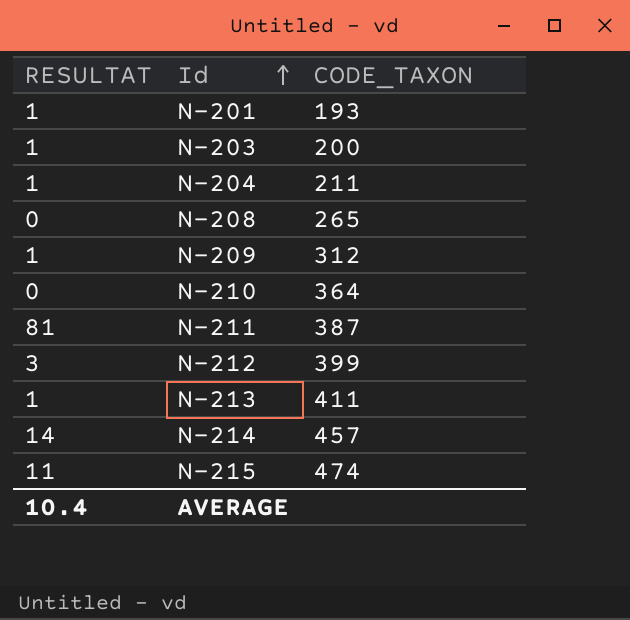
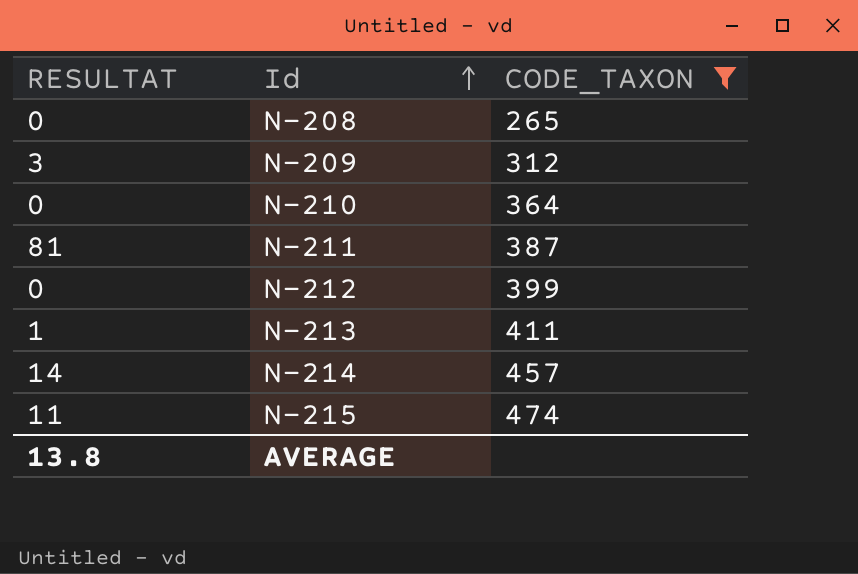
filter: none -> CODE_TAXON >= 265
N-209 | RESULTAT: 1 -> 3
N-212 | RESULTAT: 3 -> 0
AVERAGE | RESULTAT: 10.4 -> 13.8

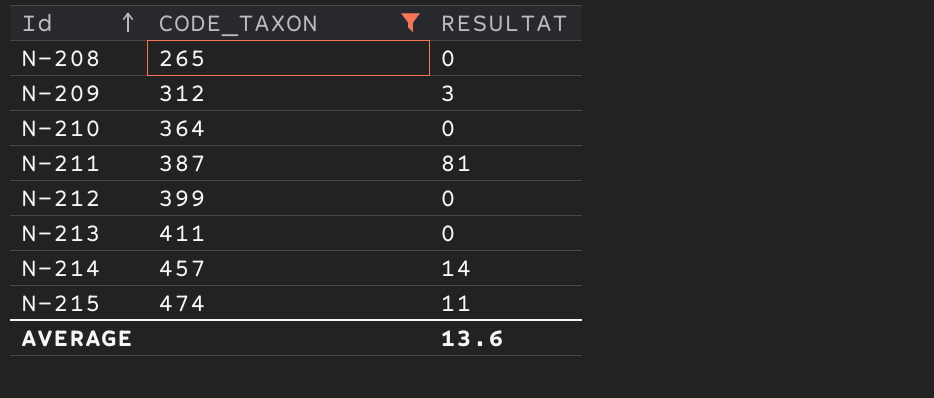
column RESULTAT | position: 1 -> 3
N-213 | RESULTAT: 1 -> 0
AVERAGE | RESULTAT: 13.8 -> 13.6

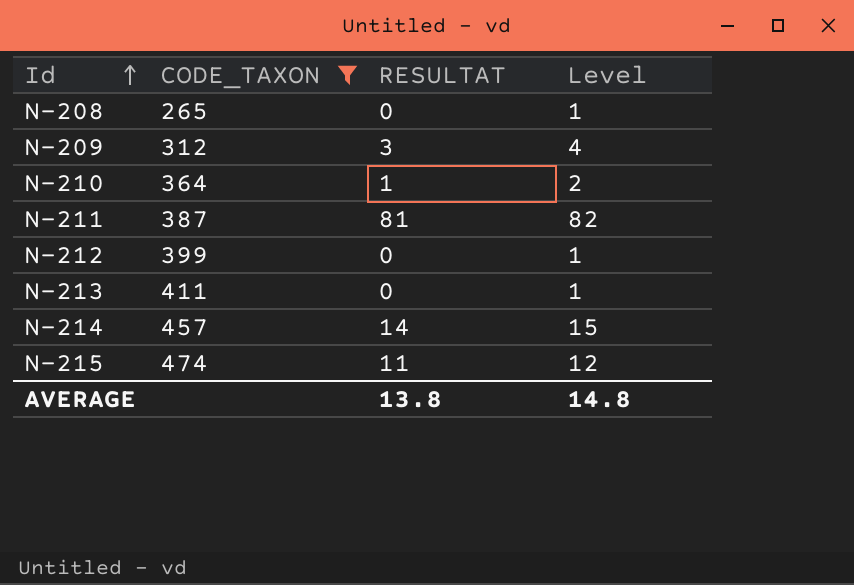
column Level | formula: none -> [RESULTAT] + 1
N-210 | RESULTAT: 0 -> 1
AVERAGE | RESULTAT: 13.6 -> 13.8

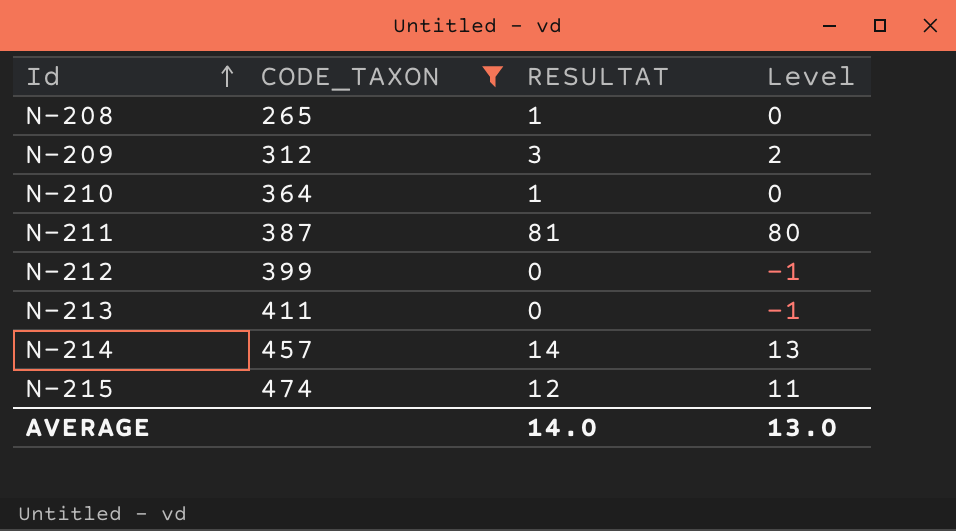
column Level | formula: [RESULTAT] + 1 -> [RESULTAT] - 1
N-208 | RESULTAT: 0 -> 1
N-215 | RESULTAT: 11 -> 12
AVERAGE | RESULTAT: 13.8 -> 14.0
AVERAGE | Level: 14.8 -> 13.0

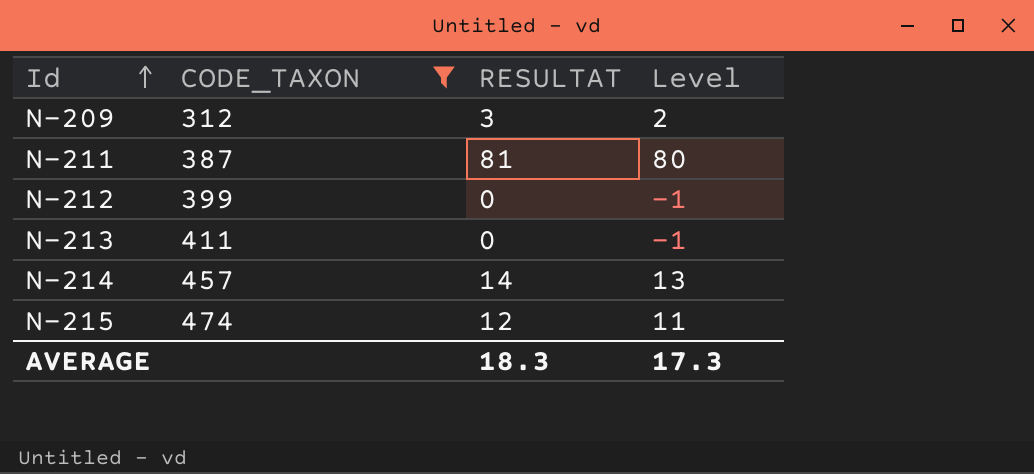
row N-208: 265 | 1 | 0 -> none
row N-210: 364 | 1 | 0 -> none
AVERAGE | RESULTAT: 14.0 -> 18.3
AVERAGE | Level: 13.0 -> 17.3

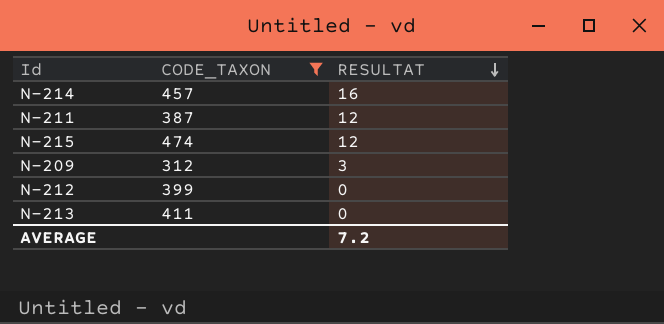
row order: Id ascending -> RESULTAT descending
column Level | formula: [RESULTAT] - 1 -> none
N-214 | RESULTAT: 14 -> 16
N-211 | RESULTAT: 81 -> 12
AVERAGE | RESULTAT: 18.3 -> 7.2

